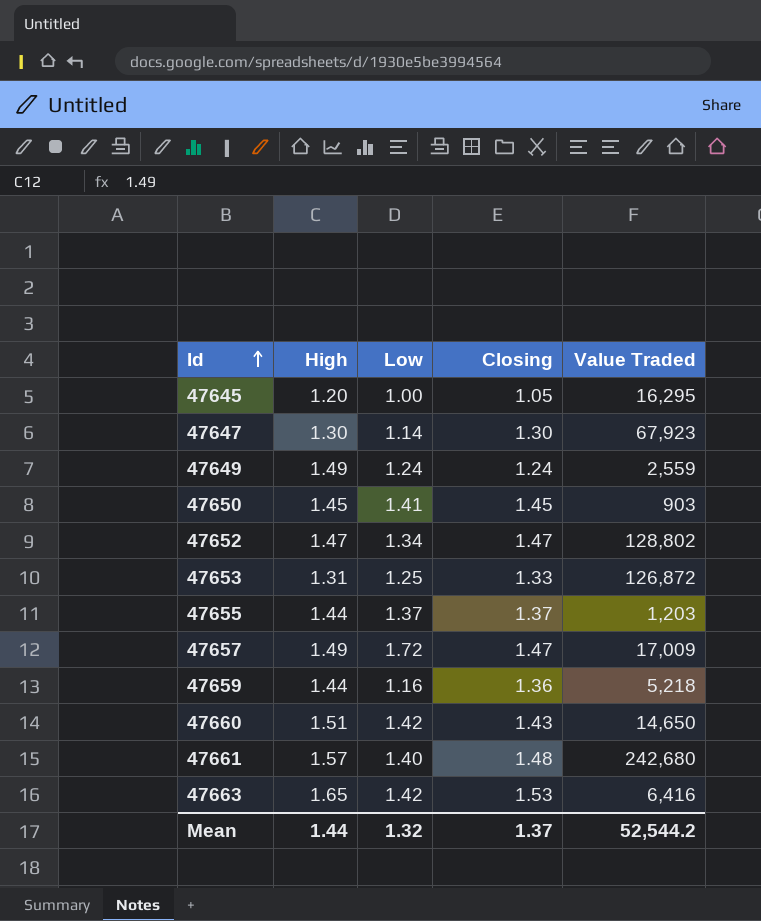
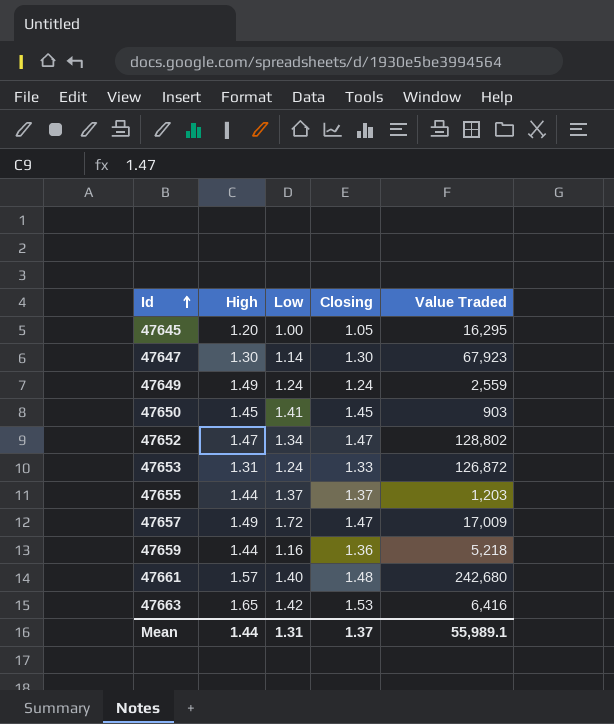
row 47660: 1.51 | 1.42 | 1.43 | 14,650 -> none
47653 | Low: 1.25 -> 1.24
Mean | Low: 1.32 -> 1.31
Mean | Value Traded: 52,544.2 -> 55,989.1

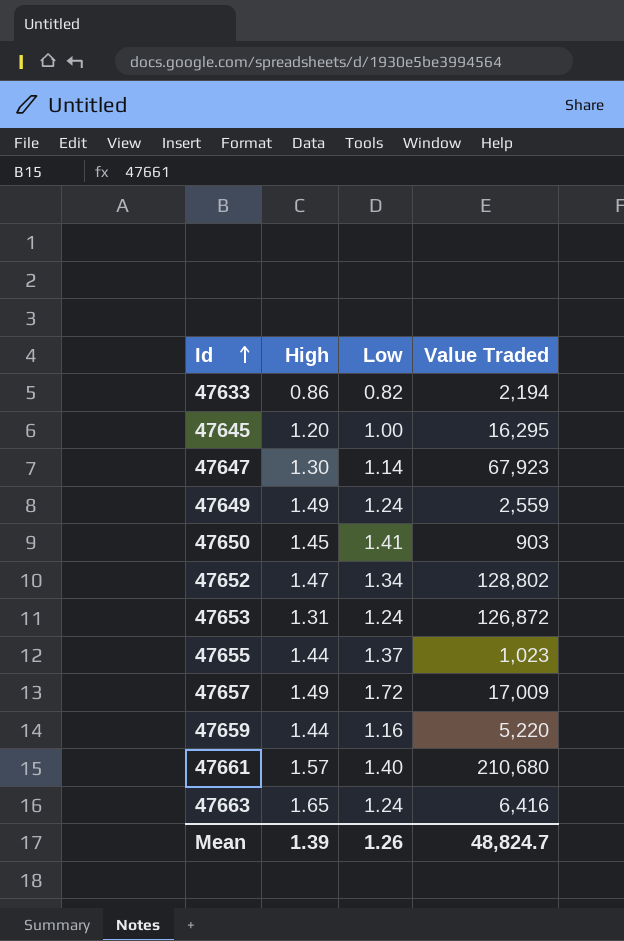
column Closing | position: 4 -> none
row 47633: none -> 0.86 | 0.82 | 2,194
47655 | Value Traded: 1,203 -> 1,023
47659 | Value Traded: 5,218 -> 5,220
47661 | Value Traded: 242,680 -> 210,680
47663 | Low: 1.42 -> 1.24
Mean | High: 1.44 -> 1.39
Mean | Low: 1.31 -> 1.26
Mean | Value Traded: 55,989.1 -> 48,824.7

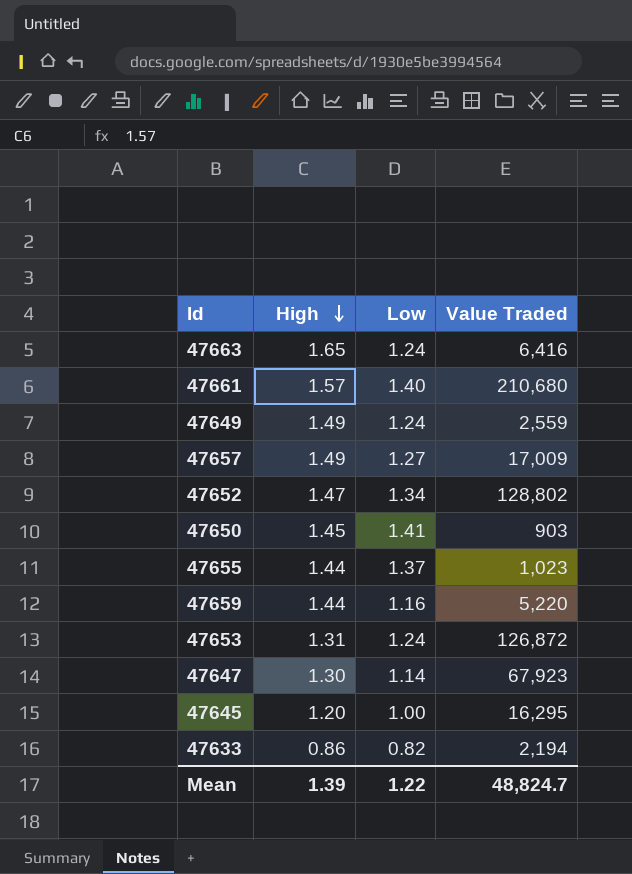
row order: Id ascending -> High descending
47657 | Low: 1.72 -> 1.27
Mean | Low: 1.26 -> 1.22

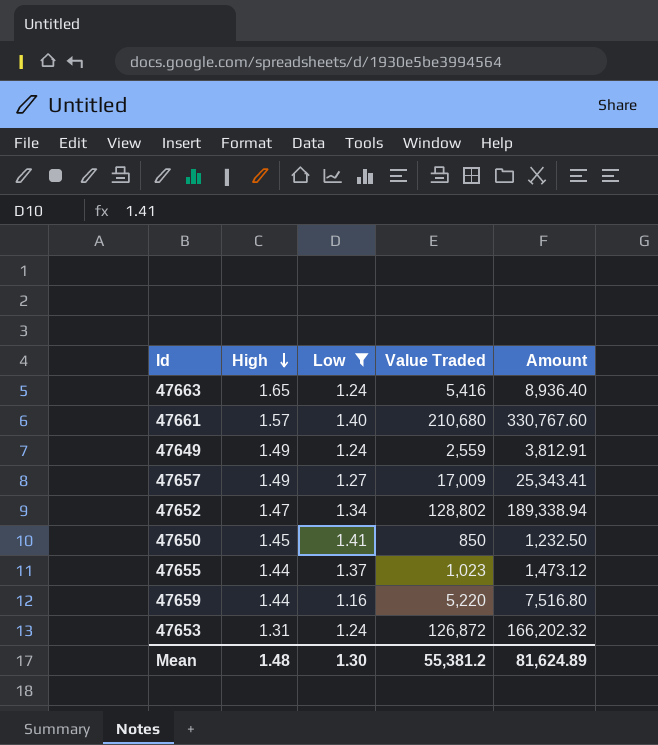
filter: none -> Low >= 1.16
column Amount | formula: none -> [High] * [Value Traded]
47663 | Value Traded: 6,416 -> 5,416
47650 | Value Traded: 903 -> 850
Mean | High: 1.39 -> 1.48
Mean | Low: 1.22 -> 1.30
Mean | Value Traded: 48,824.7 -> 55,381.2

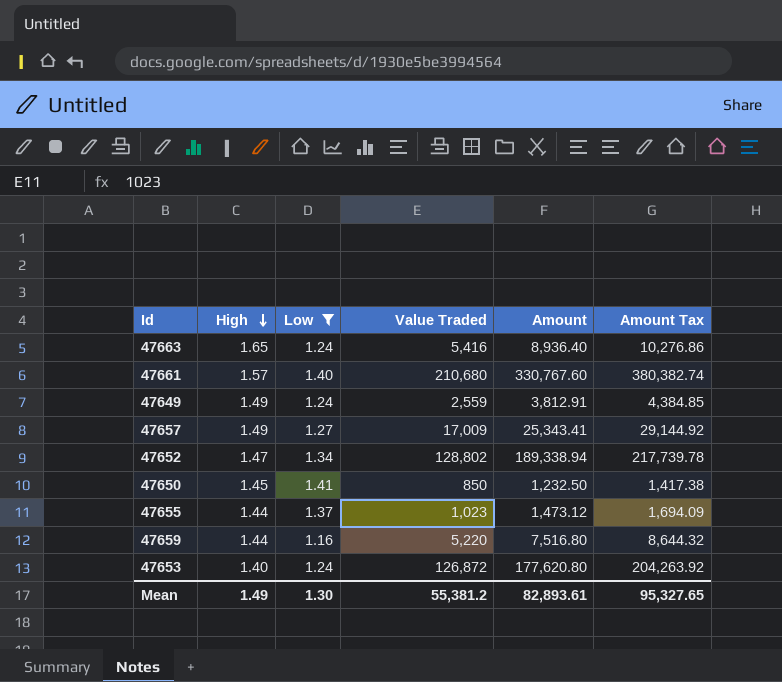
column Amount Tax | formula: none -> [Amount] * 1.15
47653 | High: 1.31 -> 1.40
47653 | Amount: 166,202.32 -> 177,620.80
Mean | High: 1.48 -> 1.49
Mean | Amount: 81,624.89 -> 82,893.61

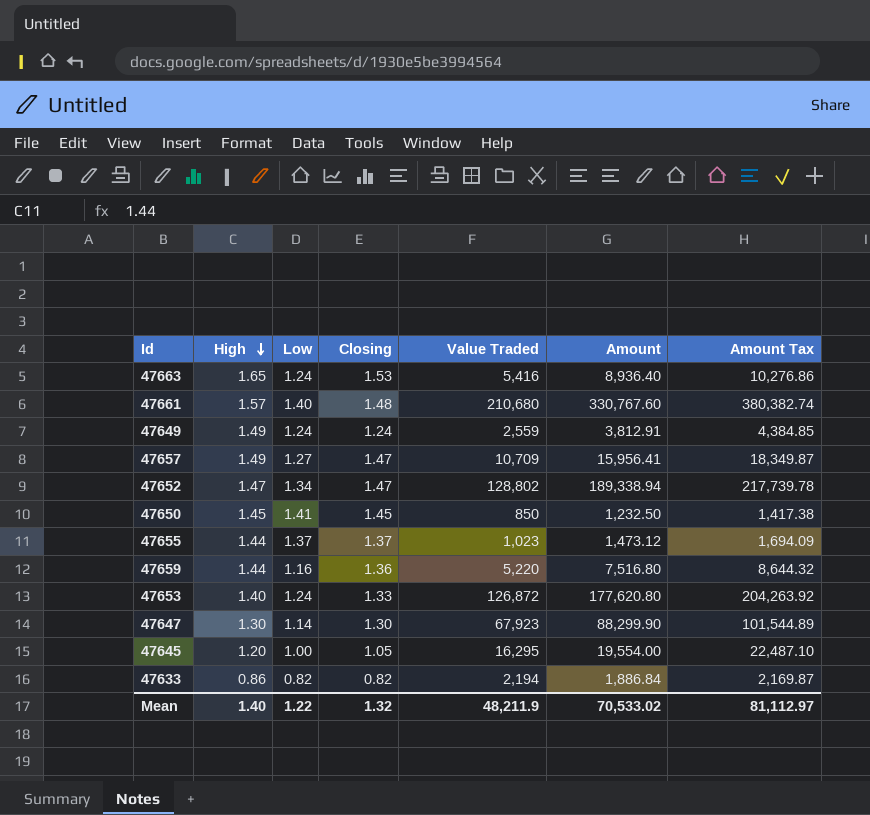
filter: Low >= 1.16 -> none
column Closing | position: none -> 4
47657 | Value Traded: 17,009 -> 10,709
47657 | Amount: 25,343.41 -> 15,956.41
47657 | Amount Tax: 29,144.92 -> 18,349.87
Mean | High: 1.49 -> 1.40
Mean | Low: 1.30 -> 1.22
Mean | Value Traded: 55,381.2 -> 48,211.9
Mean | Amount: 82,893.61 -> 70,533.02
Mean | Amount Tax: 95,327.65 -> 81,112.97

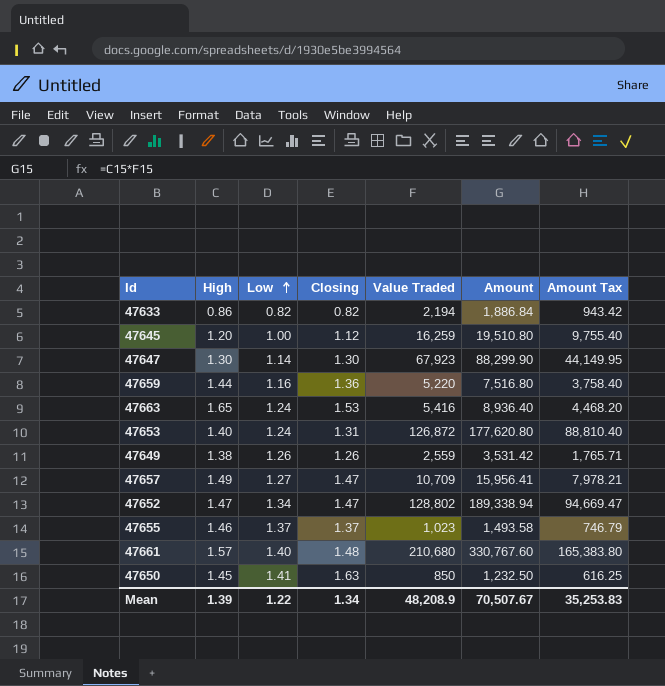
row order: High descending -> Low ascending
column Amount Tax | formula: [Amount] * 1.15 -> [Amount] * 0.5
47645 | Closing: 1.05 -> 1.12
47645 | Value Traded: 16,295 -> 16,259
47645 | Amount: 19,554.00 -> 19,510.80
47653 | Closing: 1.33 -> 1.31
47649 | High: 1.49 -> 1.38
47649 | Low: 1.24 -> 1.26
47649 | Closing: 1.24 -> 1.26
47649 | Amount: 3,812.91 -> 3,531.42
47655 | High: 1.44 -> 1.46
47655 | Amount: 1,473.12 -> 1,493.58
47650 | Closing: 1.45 -> 1.63
Mean | High: 1.40 -> 1.39
Mean | Closing: 1.32 -> 1.34
Mean | Value Traded: 48,211.9 -> 48,208.9
Mean | Amount: 70,533.02 -> 70,507.67
Mean | Amount Tax: 81,112.97 -> 35,253.83

